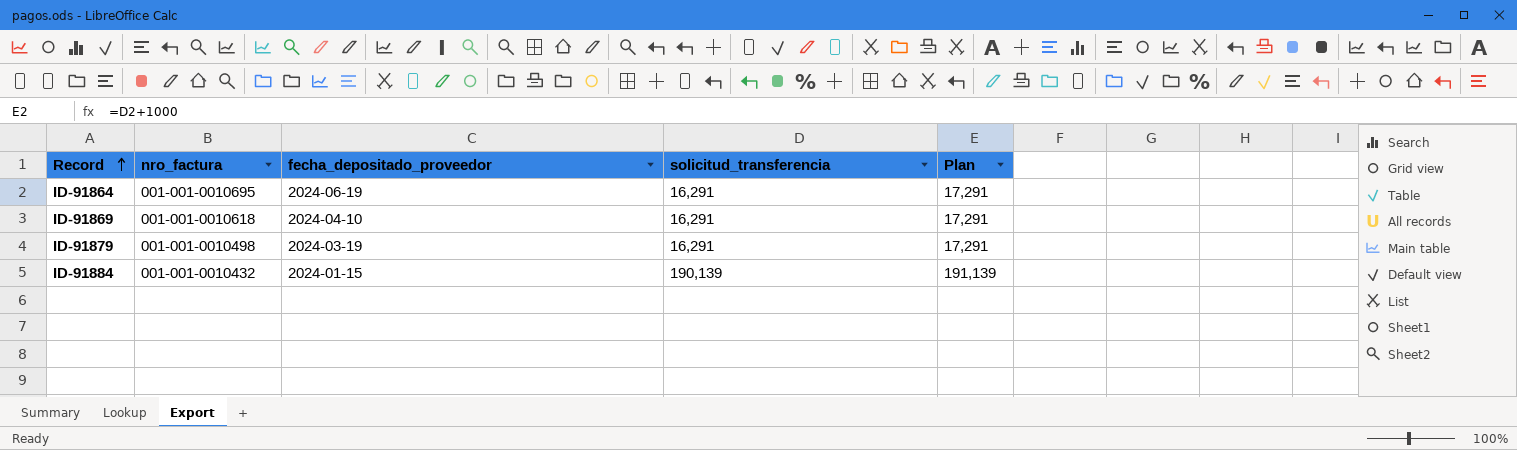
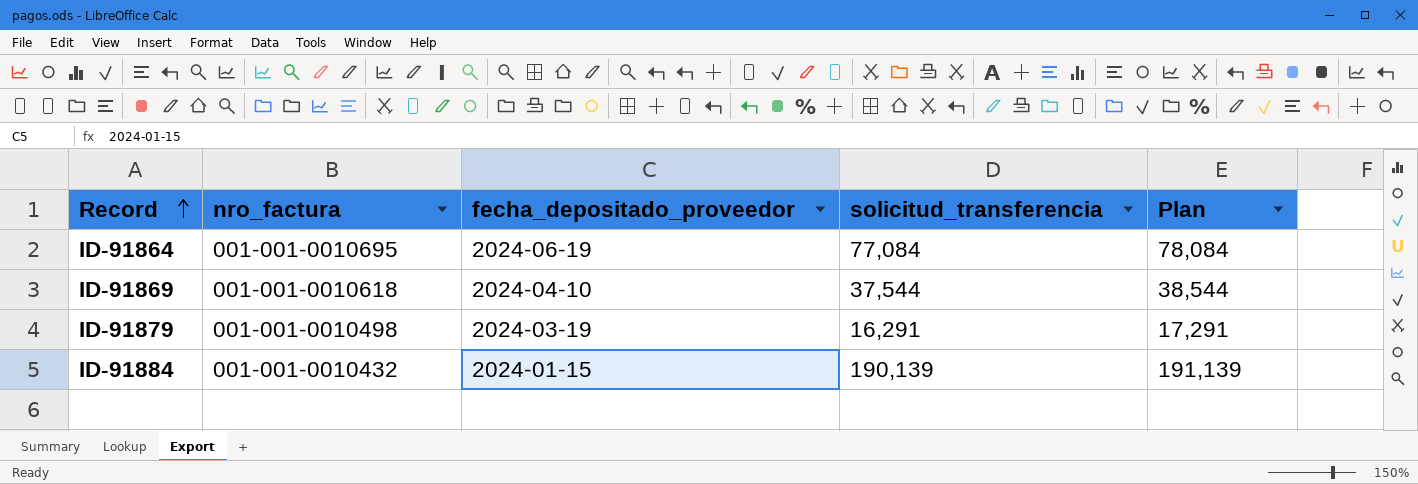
ID-91864 | solicitud_transferencia: 16,291 -> 77,084
ID-91864 | Plan: 17,291 -> 78,084
ID-91869 | solicitud_transferencia: 16,291 -> 37,544
ID-91869 | Plan: 17,291 -> 38,544

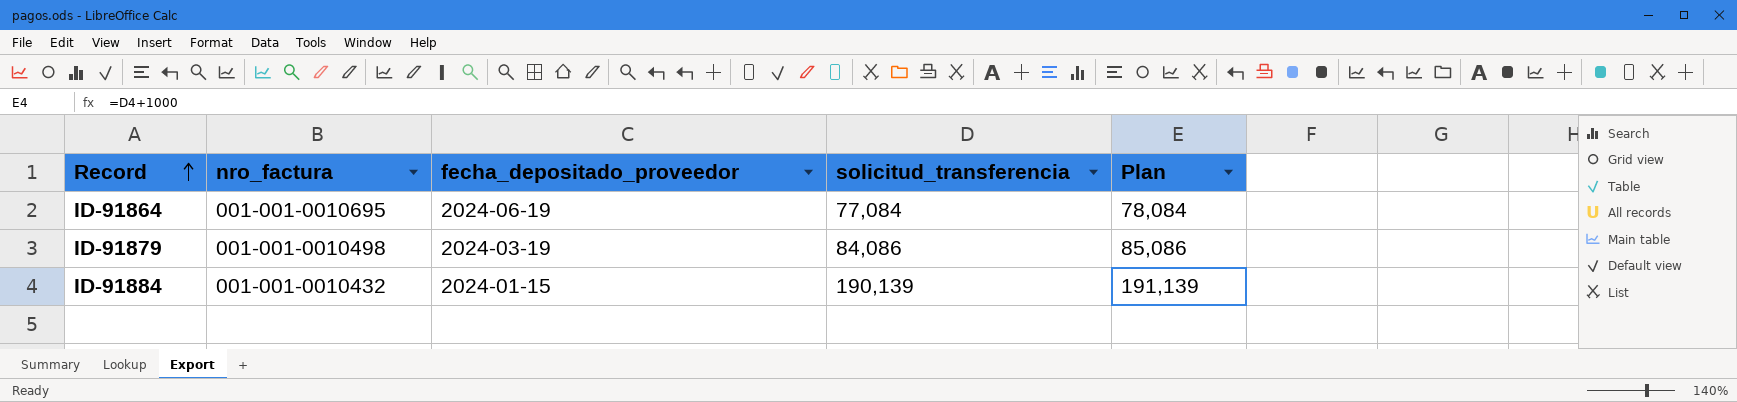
row ID-91869: 001-001-0010618 | 2024-04-10 | 37,544 | 38,544 -> none
ID-91879 | solicitud_transferencia: 16,291 -> 84,086
ID-91879 | Plan: 17,291 -> 85,086

